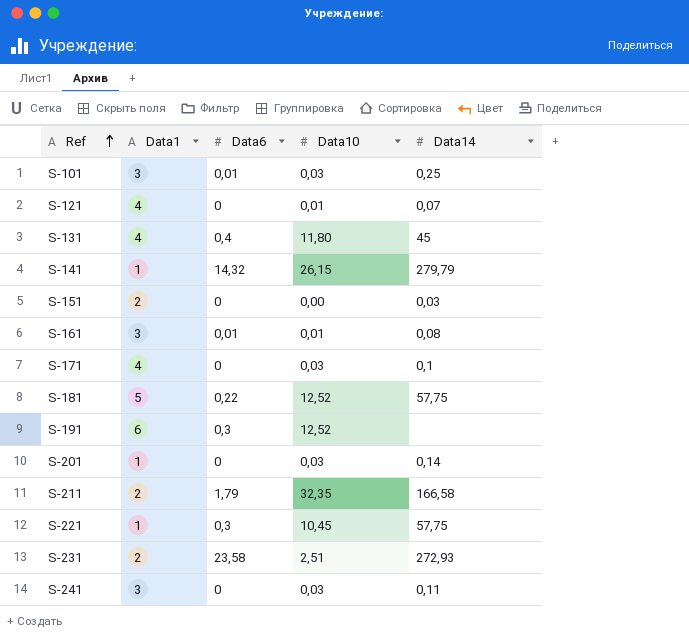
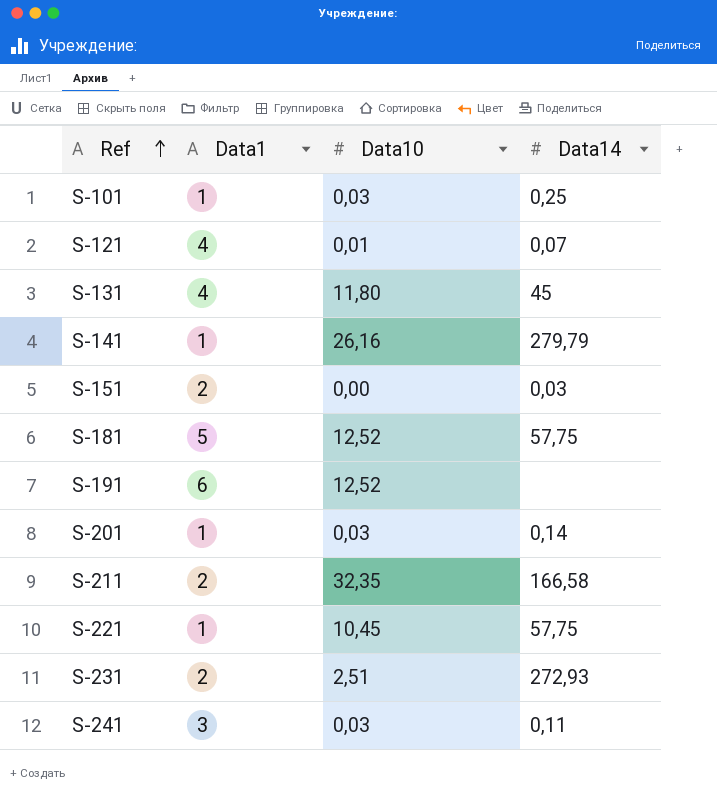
column Data6 | position: 3 -> none
row S-161: 3 | 0,01 | 0,01 | 0,08 -> none
row S-171: 4 | 0 | 0,03 | 0,1 -> none
S-101 | Data1: 3 -> 1
S-141 | Data10: 26,15 -> 26,16

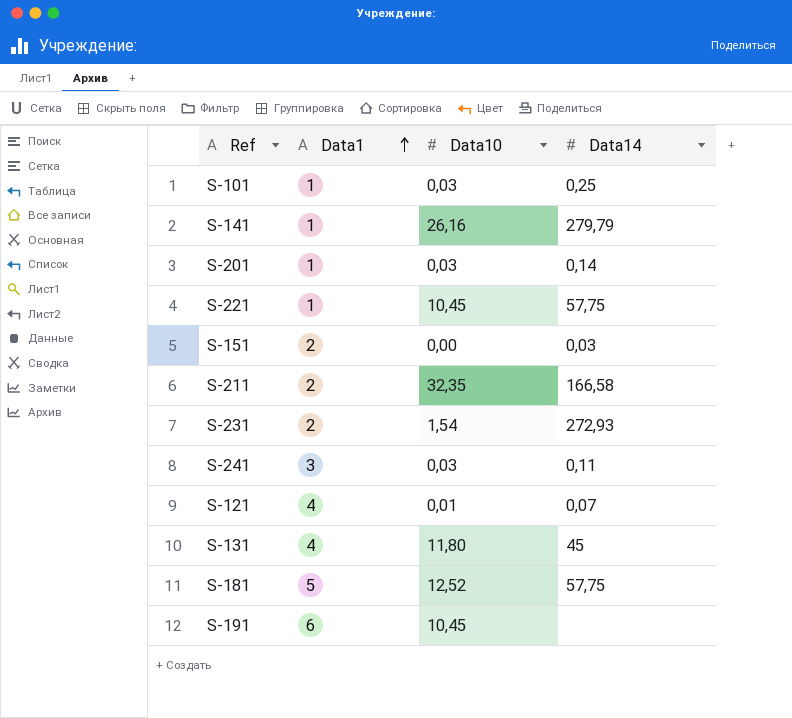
row order: Ref ascending -> Data1 ascending
S-231 | Data10: 2,51 -> 1,54
S-191 | Data10: 12,52 -> 10,45

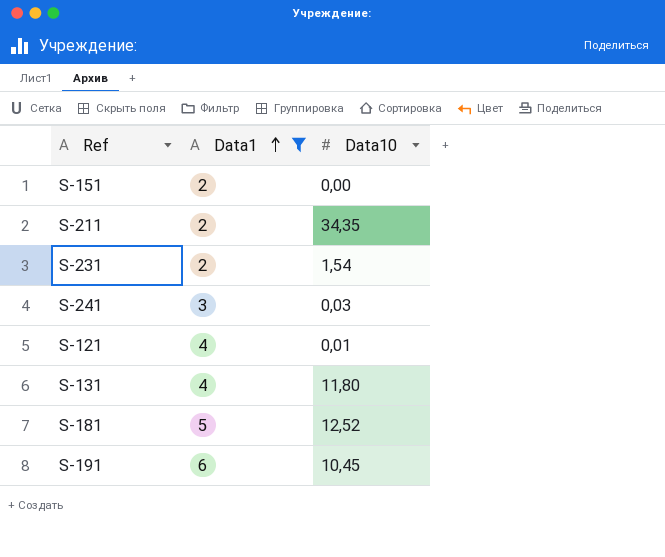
filter: none -> Data1 != 1
column Data14 | position: 4 -> none
S-211 | Data10: 32,35 -> 34,35

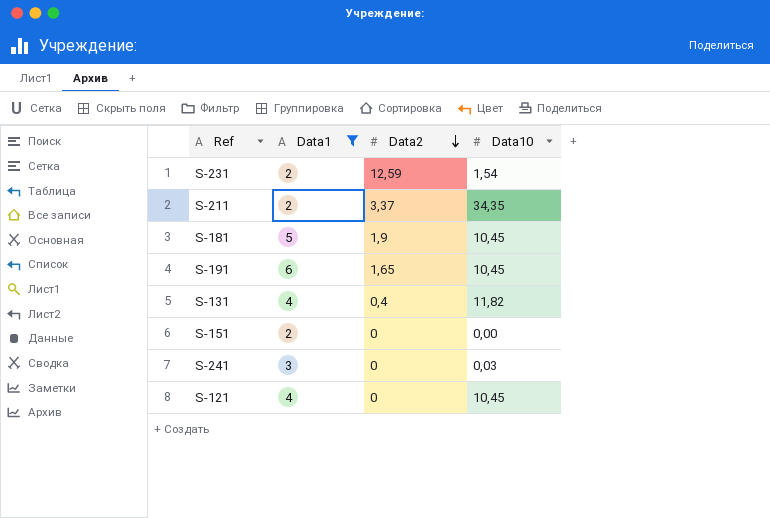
row order: Data1 ascending -> Data2 descending
column Data2 | position: none -> 3
S-181 | Data10: 12,52 -> 10,45
S-131 | Data10: 11,80 -> 11,82
S-121 | Data10: 0,01 -> 10,45

